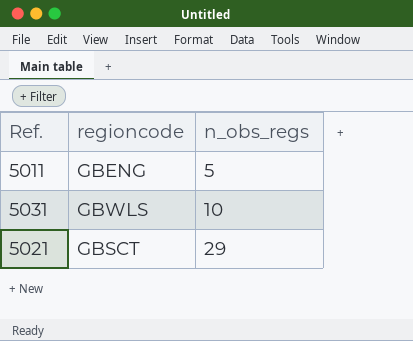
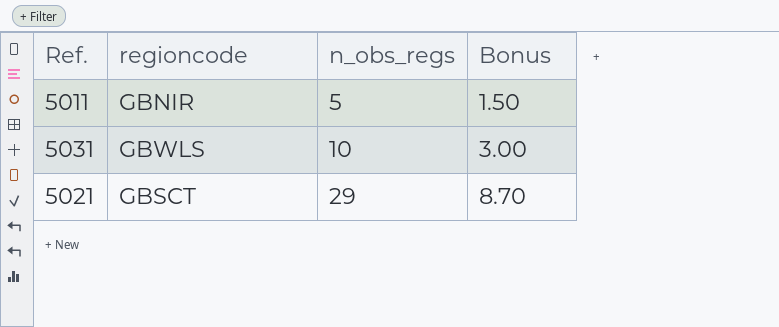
column Bonus | formula: none -> [n_obs_regs] * 0.3
5011 | regioncode: GBENG -> GBNIR

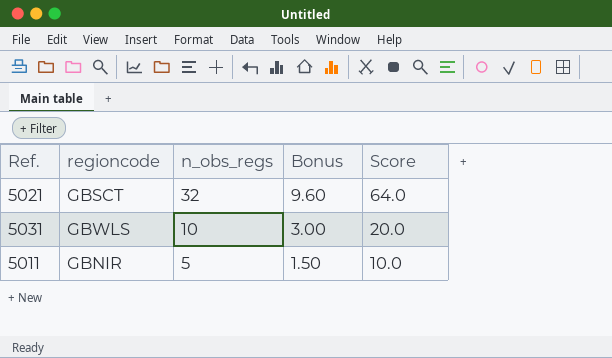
row order: n_obs_regs ascending -> n_obs_regs descending
column Score | formula: none -> [n_obs_regs] * 2
5021 | n_obs_regs: 29 -> 32
5021 | Bonus: 8.70 -> 9.60

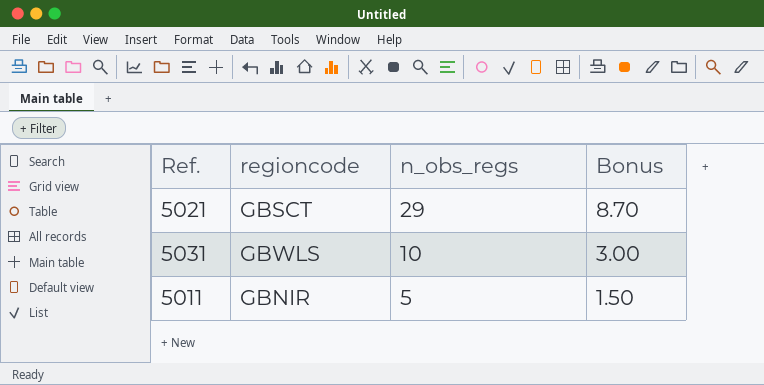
column Score | formula: [n_obs_regs] * 2 -> none
5021 | n_obs_regs: 32 -> 29
5021 | Bonus: 9.60 -> 8.70

